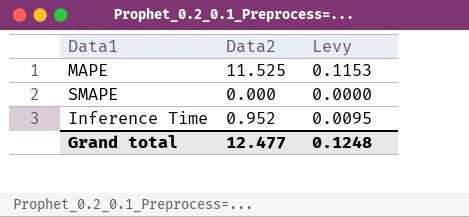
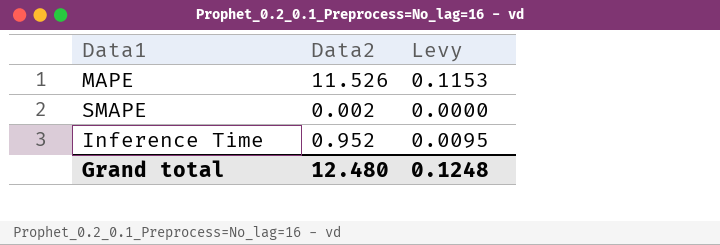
MAPE | Data2: 11.525 -> 11.526
SMAPE | Data2: 0.000 -> 0.002
Grand total | Data2: 12.477 -> 12.480

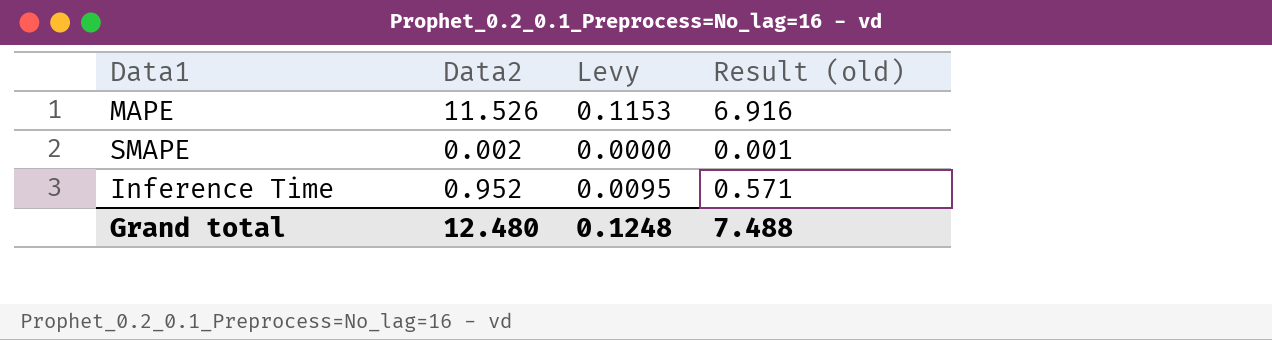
column Result (old) | formula: none -> [Data2] * 0.6

